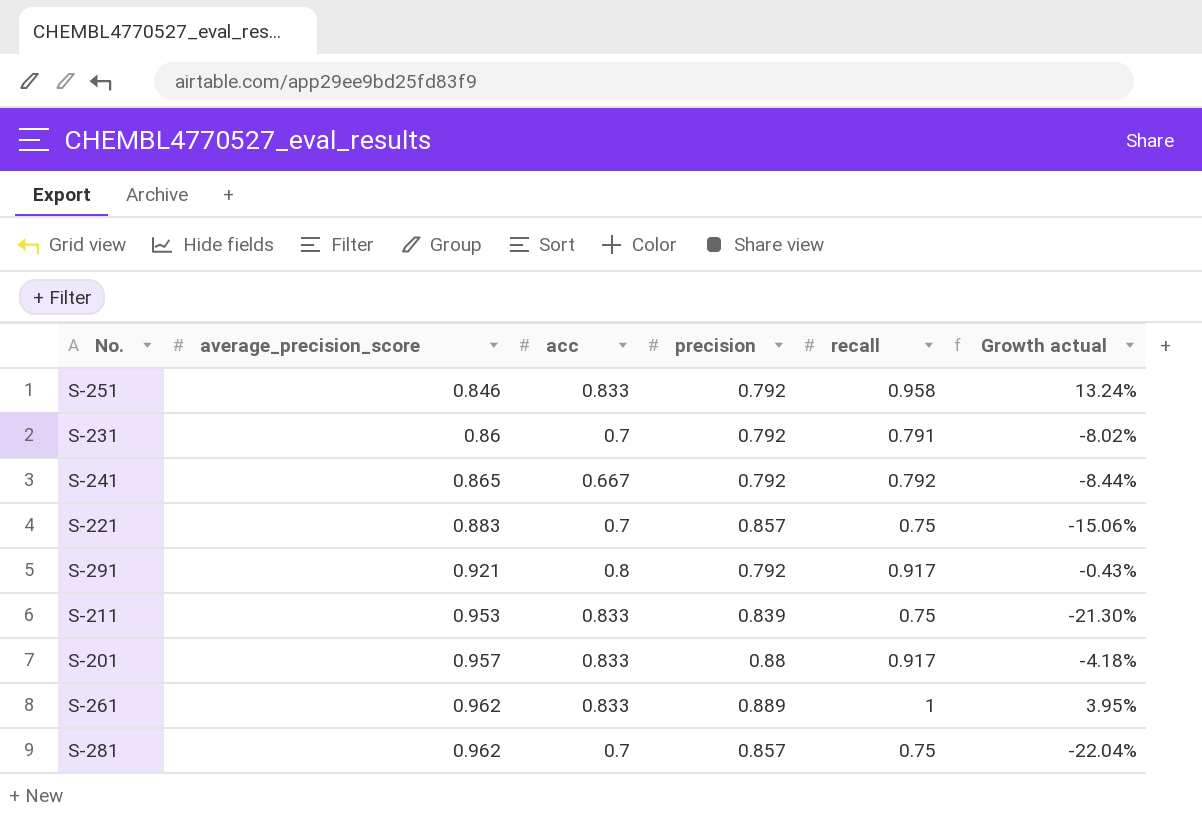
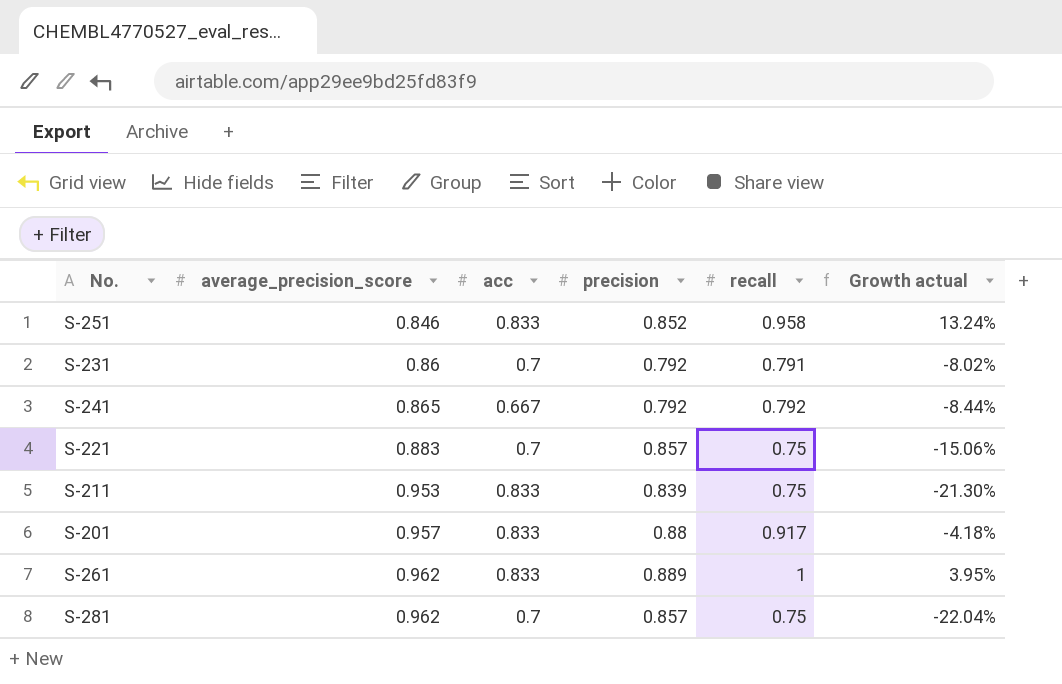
row S-291: 0.921 | 0.8 | 0.792 | 0.917 | -0.43% -> none
S-251 | precision: 0.792 -> 0.852

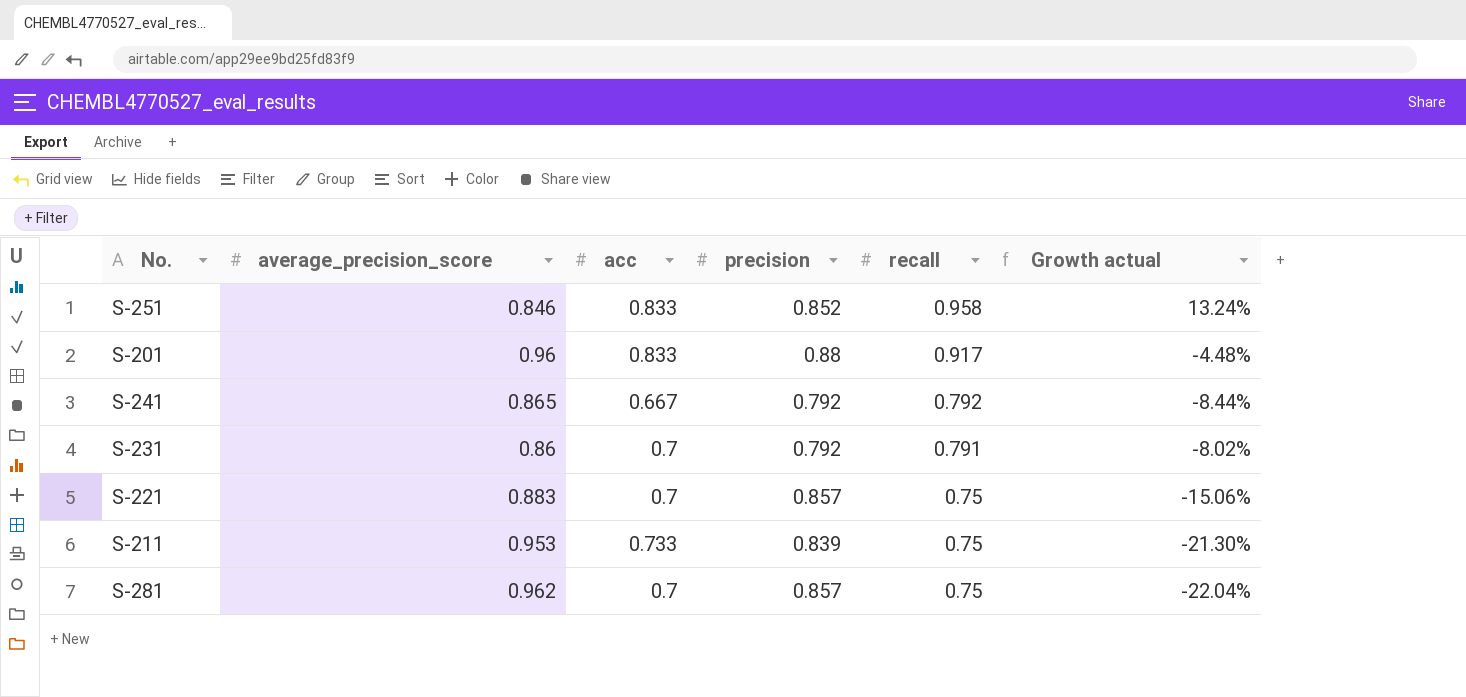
row order: average_precision_score ascending -> recall descending
row S-261: 0.962 | 0.833 | 0.889 | 1 | 3.95% -> none
S-201 | average_precision_score: 0.957 -> 0.96
S-201 | Growth actual: -4.18% -> -4.48%
S-211 | acc: 0.833 -> 0.733

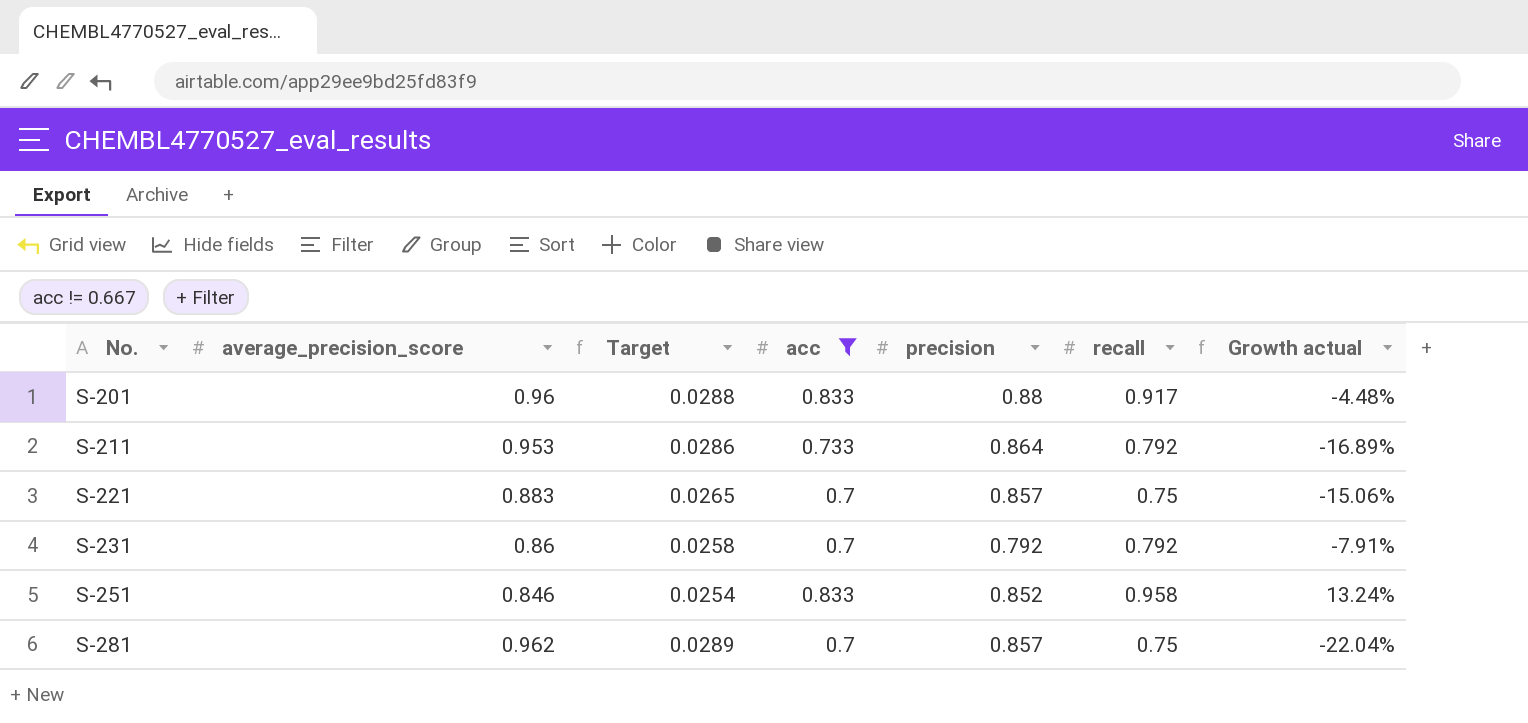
filter: none -> acc != 0.667
row order: recall descending -> No. ascending
column Target | formula: none -> [average_precision_score] * 0.03
S-211 | precision: 0.839 -> 0.864
S-211 | recall: 0.75 -> 0.792
S-211 | Growth actual: -21.30% -> -16.89%
S-231 | recall: 0.791 -> 0.792
S-231 | Growth actual: -8.02% -> -7.91%

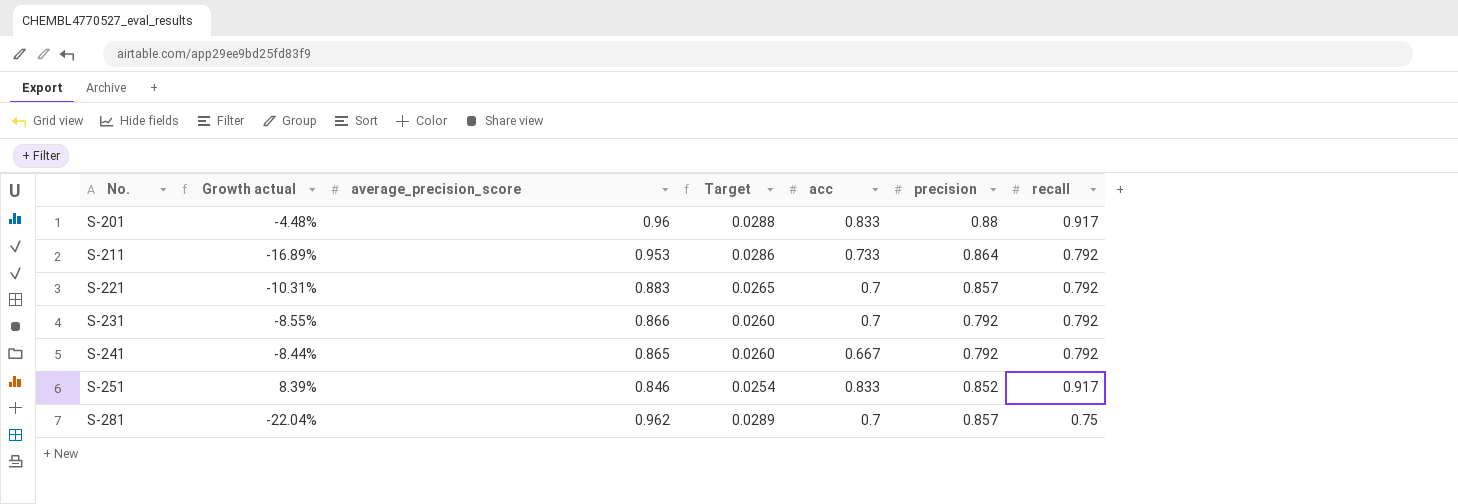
filter: acc != 0.667 -> none
column Growth actual | position: 7 -> 2
S-221 | Growth actual: -15.06% -> -10.31%
S-221 | recall: 0.75 -> 0.792
S-231 | Growth actual: -7.91% -> -8.55%
S-231 | average_precision_score: 0.86 -> 0.866
S-231 | Target: 0.0258 -> 0.0260
S-251 | Growth actual: 13.24% -> 8.39%
S-251 | recall: 0.958 -> 0.917

